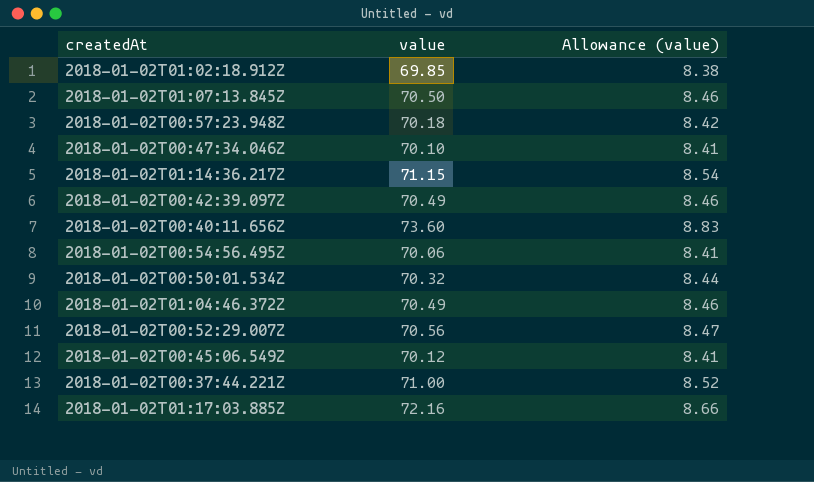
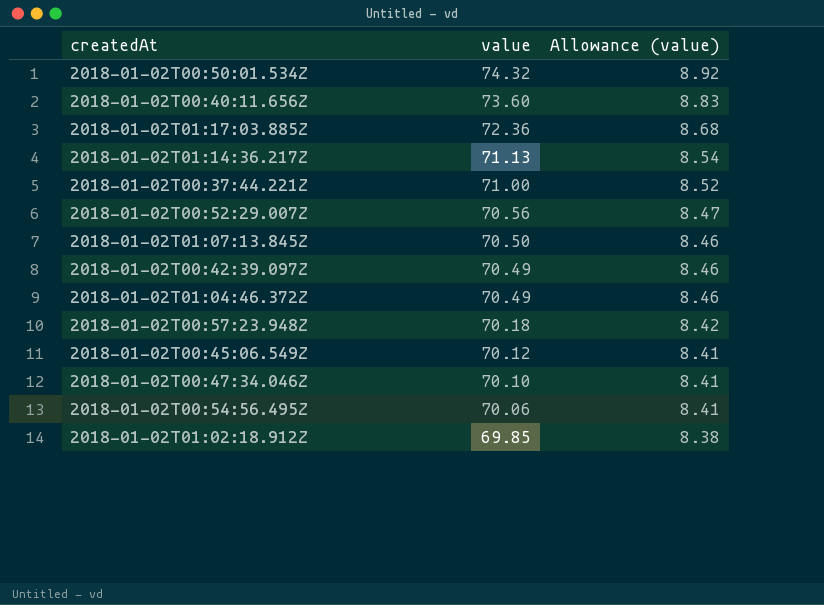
row order: none -> value descending
2018-01-02T00:50:01.534Z | value: 70.32 -> 74.32
2018-01-02T00:50:01.534Z | Allowance (value): 8.44 -> 8.92
2018-01-02T01:17:03.885Z | value: 72.16 -> 72.36
2018-01-02T01:17:03.885Z | Allowance (value): 8.66 -> 8.68
2018-01-02T01:14:36.217Z | value: 71.15 -> 71.13

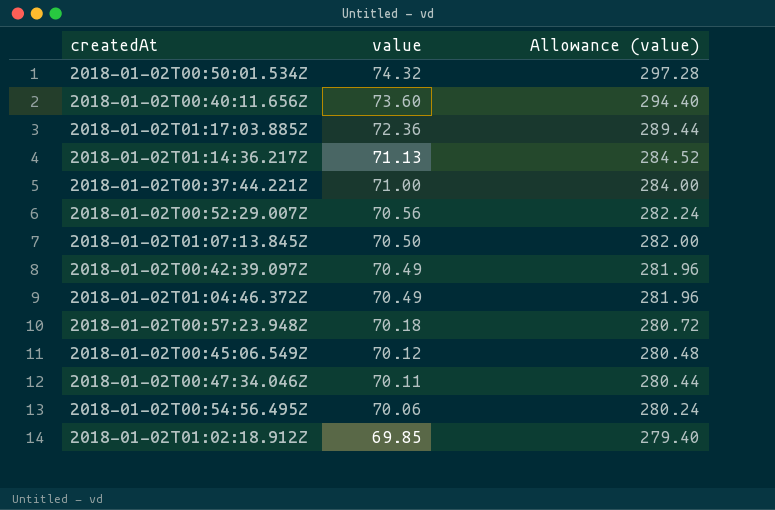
column Allowance (value) | formula: [value] * 0.12 -> [value] * 4
2018-01-02T00:47:34.046Z | value: 70.10 -> 70.11

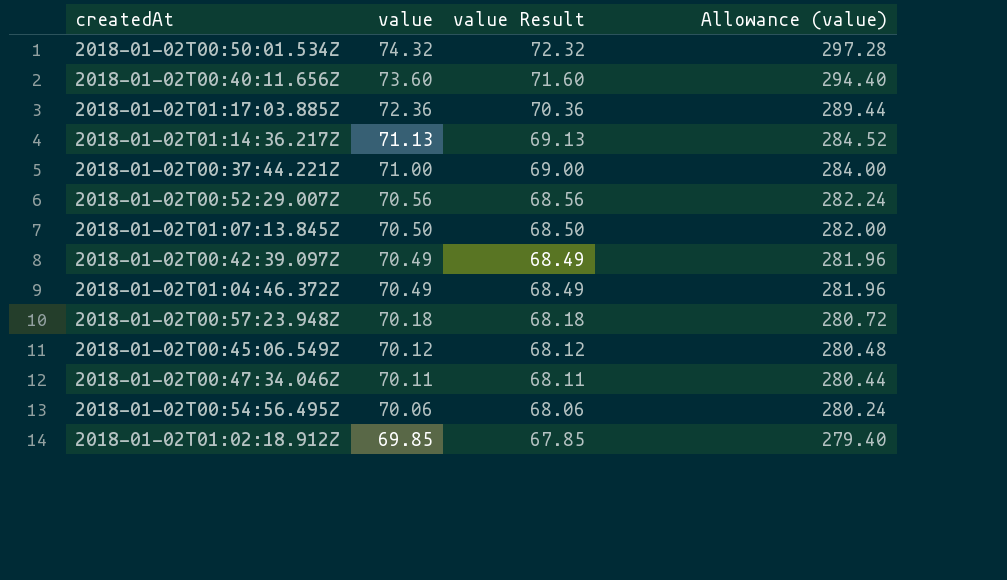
column value Result | formula: none -> [value] - 2

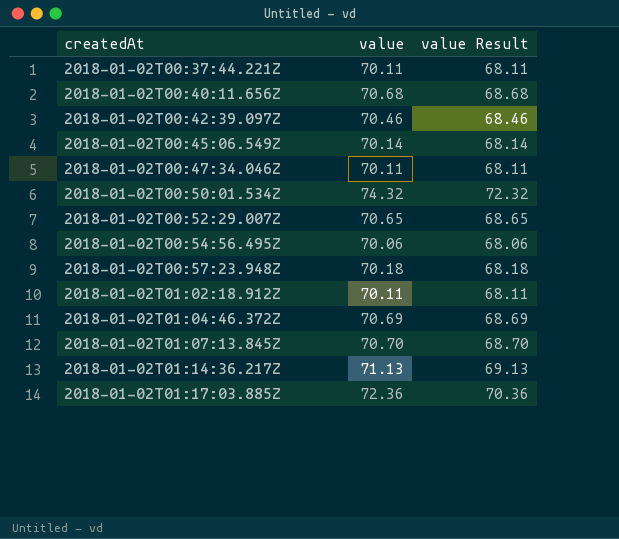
row order: value descending -> createdAt ascending
column Allowance (value) | formula: [value] * 4 -> none
2018-01-02T00:37:44.221Z | value: 71.00 -> 70.11
2018-01-02T00:37:44.221Z | value Result: 69.00 -> 68.11
2018-01-02T00:40:11.656Z | value: 73.60 -> 70.68
2018-01-02T00:40:11.656Z | value Result: 71.60 -> 68.68
2018-01-02T00:42:39.097Z | value: 70.49 -> 70.46
2018-01-02T00:42:39.097Z | value Result: 68.49 -> 68.46
2018-01-02T00:45:06.549Z | value: 70.12 -> 70.14
2018-01-02T00:45:06.549Z | value Result: 68.12 -> 68.14
2018-01-02T00:52:29.007Z | value: 70.56 -> 70.65
2018-01-02T00:52:29.007Z | value Result: 68.56 -> 68.65
2018-01-02T01:02:18.912Z | value: 69.85 -> 70.11
2018-01-02T01:02:18.912Z | value Result: 67.85 -> 68.11
2018-01-02T01:04:46.372Z | value: 70.49 -> 70.69
2018-01-02T01:04:46.372Z | value Result: 68.49 -> 68.69
2018-01-02T01:07:13.845Z | value: 70.50 -> 70.70
2018-01-02T01:07:13.845Z | value Result: 68.50 -> 68.70

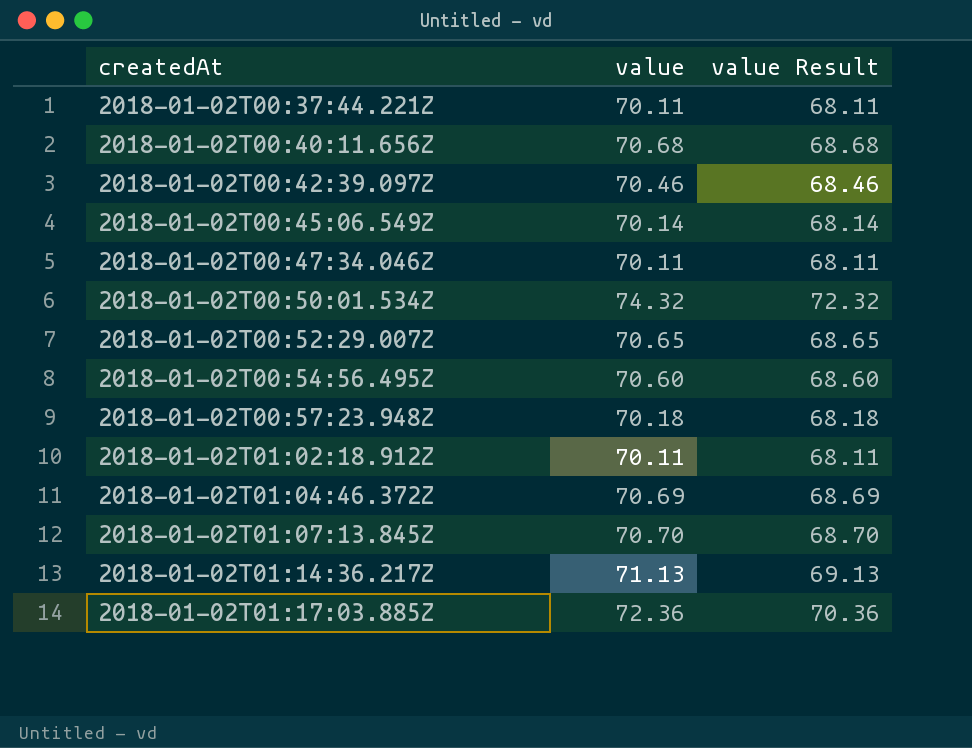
2018-01-02T00:54:56.495Z | value: 70.06 -> 70.60
2018-01-02T00:54:56.495Z | value Result: 68.06 -> 68.60

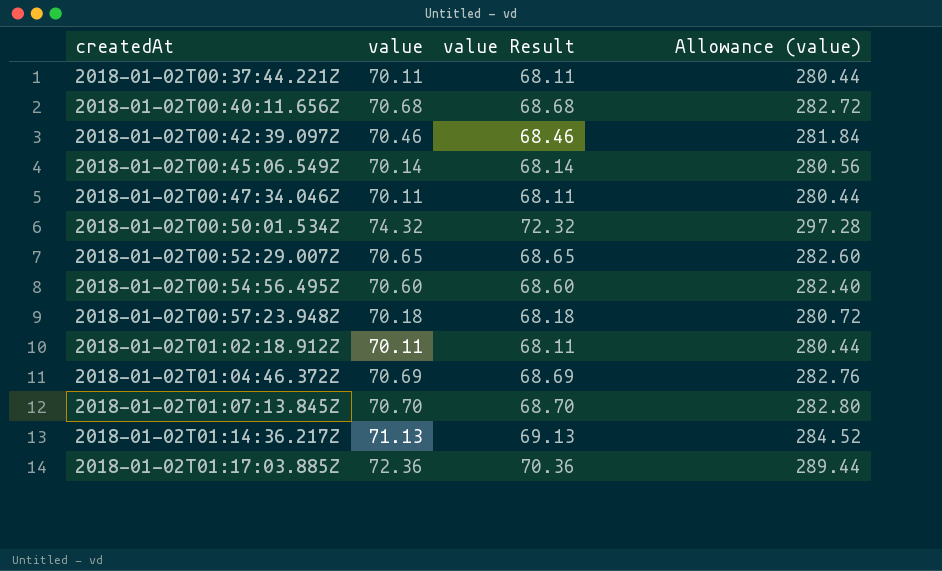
column Allowance (value) | formula: none -> [value] * 4

